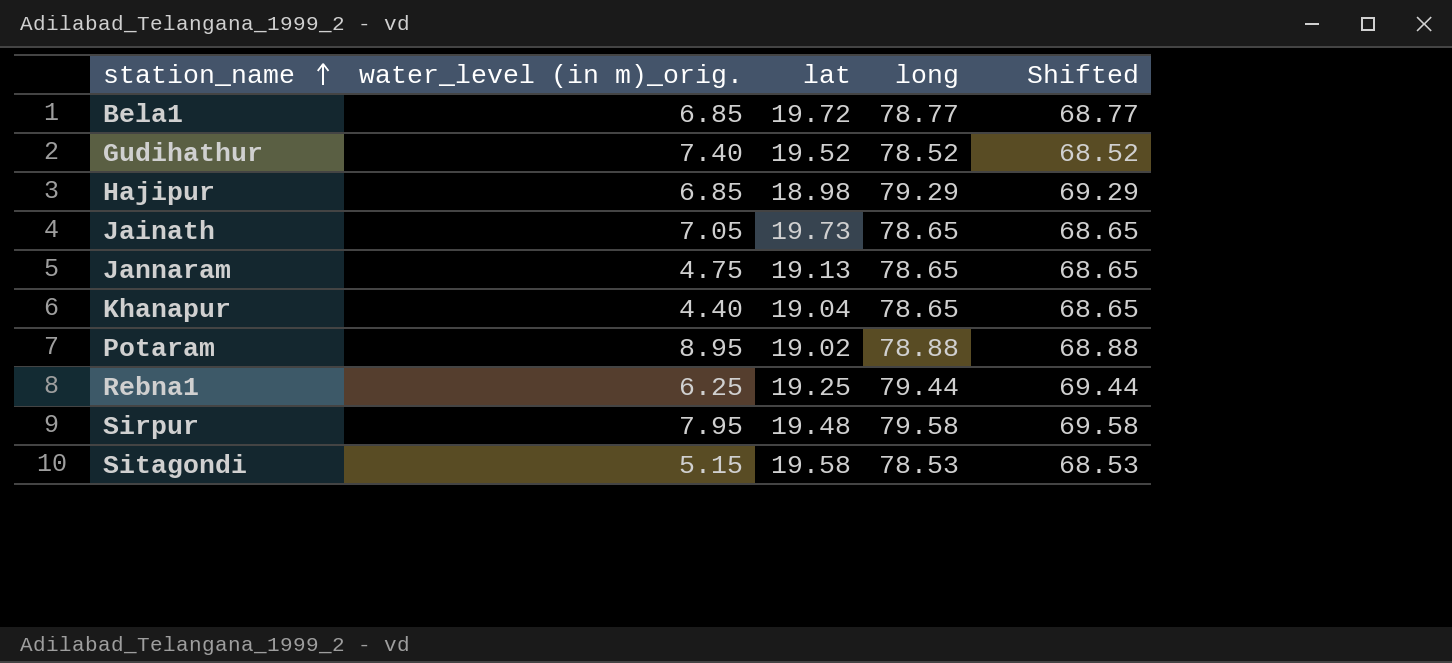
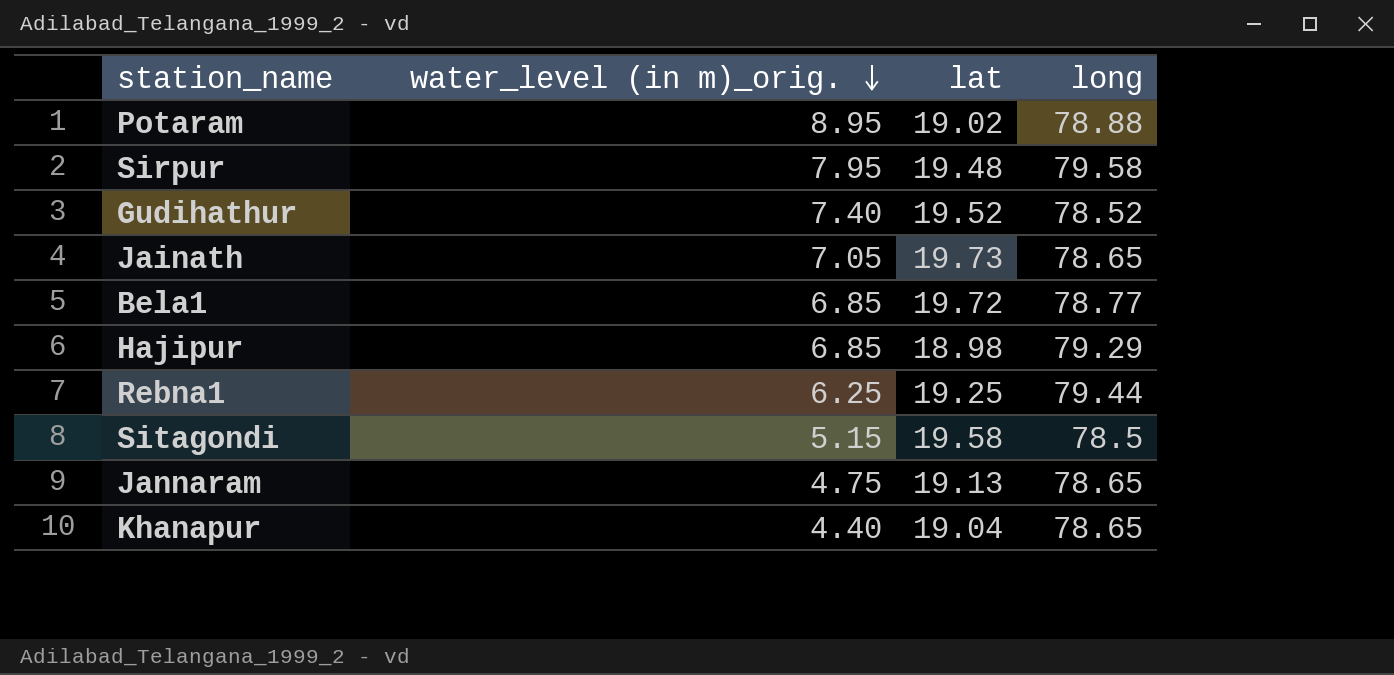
row order: station_name ascending -> water_level (in m)_orig. descending
column Shifted | formula: [long] - 10 -> none
Sitagondi | long: 78.53 -> 78.5

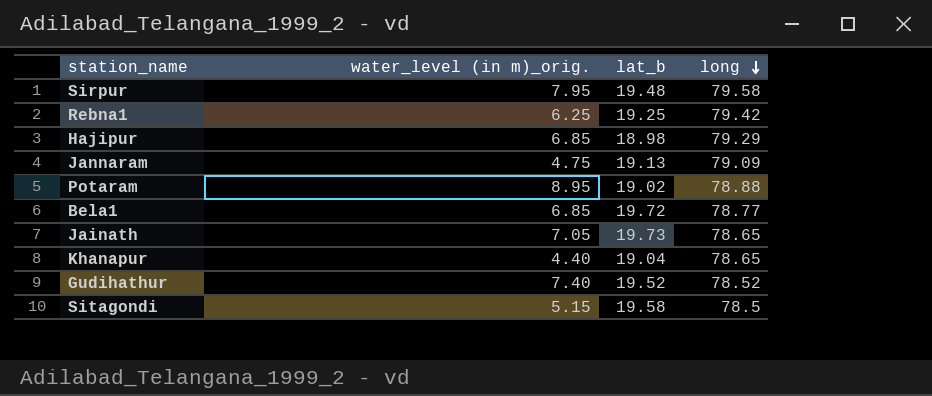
row order: water_level (in m)_orig. descending -> long descending
column name: lat -> lat_b
Rebna1 | long: 79.44 -> 79.42
Jannaram | long: 78.65 -> 79.09

